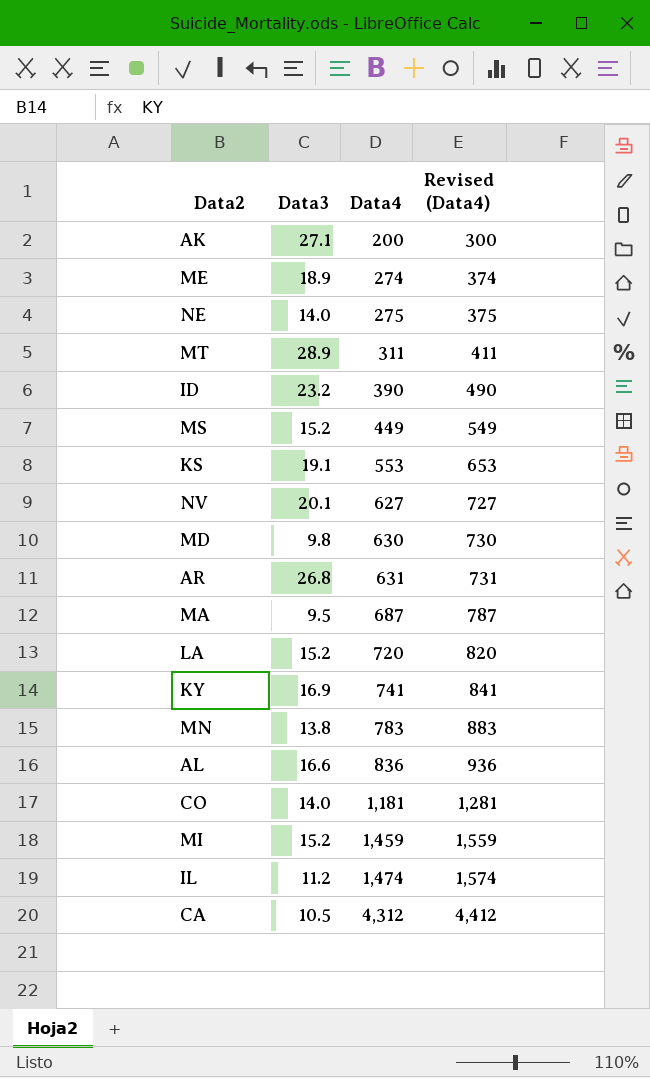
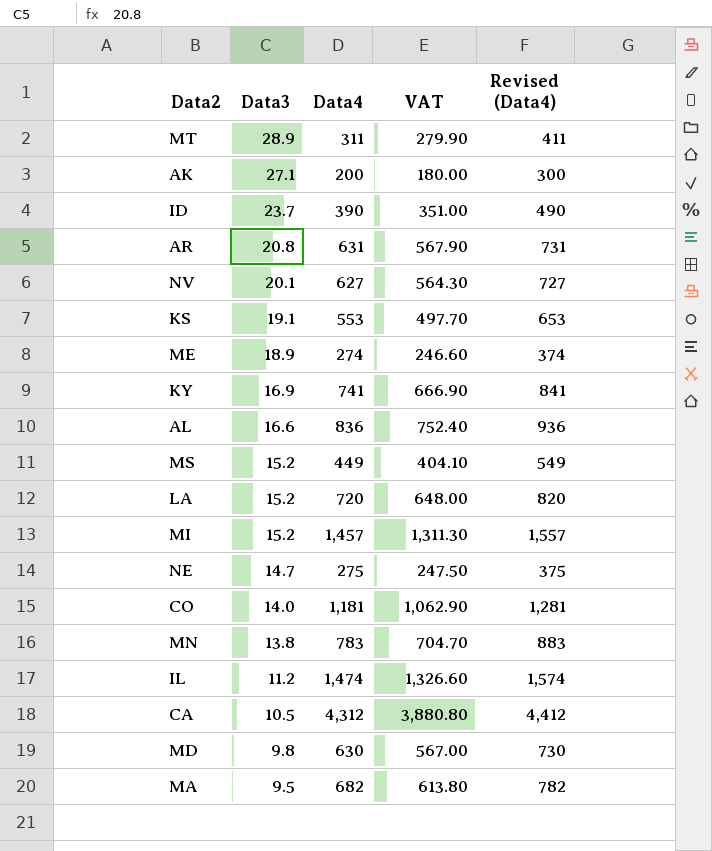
row order: Data4 ascending -> Data3 descending
column VAT | formula: none -> [Data4] * 0.9
ID | Data3: 23.2 -> 23.7
AR | Data3: 26.8 -> 20.8
MI | Data4: 1,459 -> 1,457
MI | Revised (Data4): 1,559 -> 1,557
NE | Data3: 14.0 -> 14.7
MA | Data4: 687 -> 682
MA | Revised (Data4): 787 -> 782

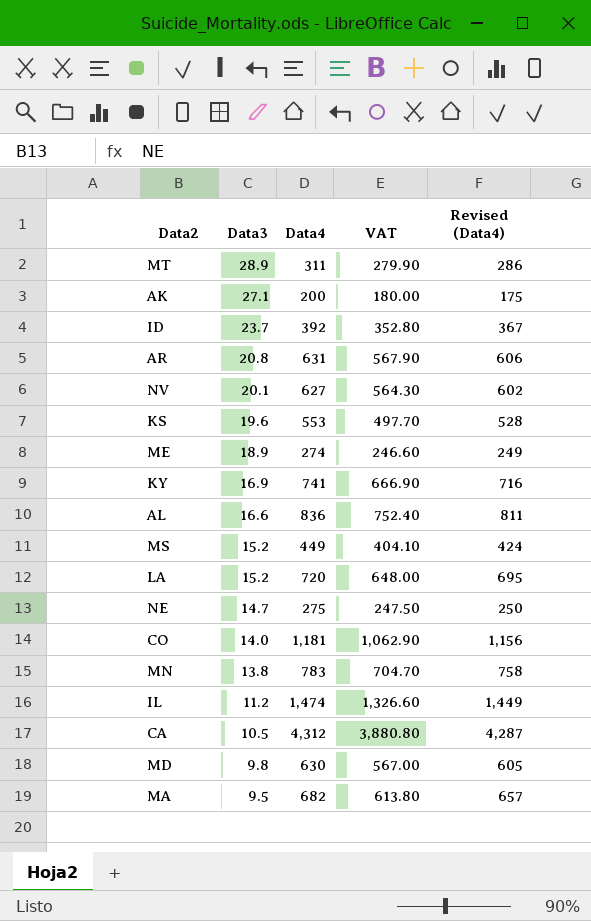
column Revised (Data4) | formula: [Data4] + 100 -> [Data4] - 25
row MI: 15.2 | 1,457 | 1,311.30 | 1,557 -> none
ID | Data4: 390 -> 392
ID | VAT: 351.00 -> 352.80
KS | Data3: 19.1 -> 19.6

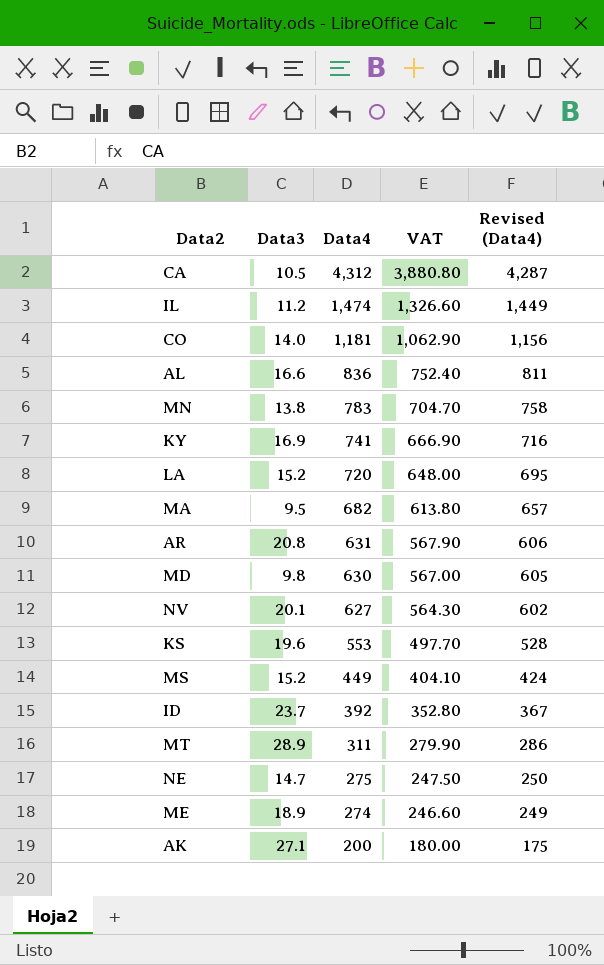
row order: Data3 descending -> Data4 descending

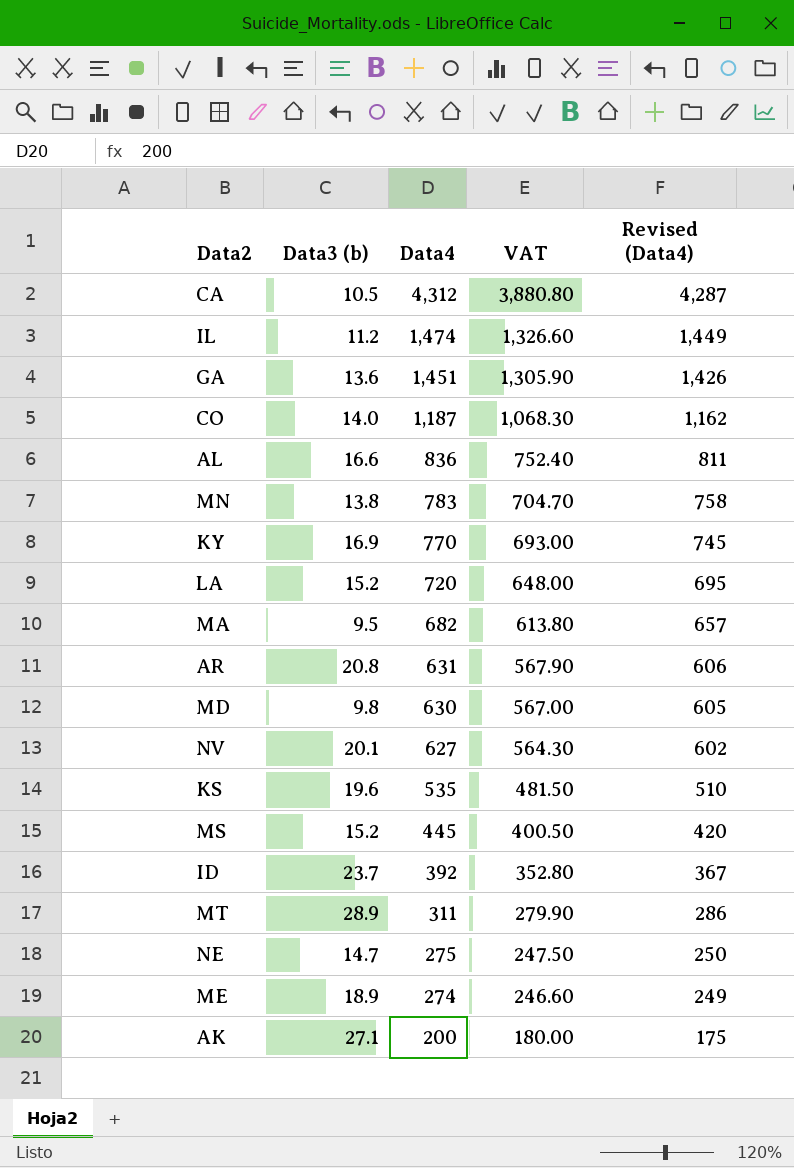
column name: Data3 -> Data3 (b)
row GA: none -> 13.6 | 1,451 | 1,305.90 | 1,426
CO | Data4: 1,181 -> 1,187
CO | VAT: 1,062.90 -> 1,068.30
CO | Revised (Data4): 1,156 -> 1,162
KY | Data4: 741 -> 770
KY | VAT: 666.90 -> 693.00
KY | Revised (Data4): 716 -> 745
KS | Data4: 553 -> 535
KS | VAT: 497.70 -> 481.50
KS | Revised (Data4): 528 -> 510
MS | Data4: 449 -> 445
MS | VAT: 404.10 -> 400.50
MS | Revised (Data4): 424 -> 420

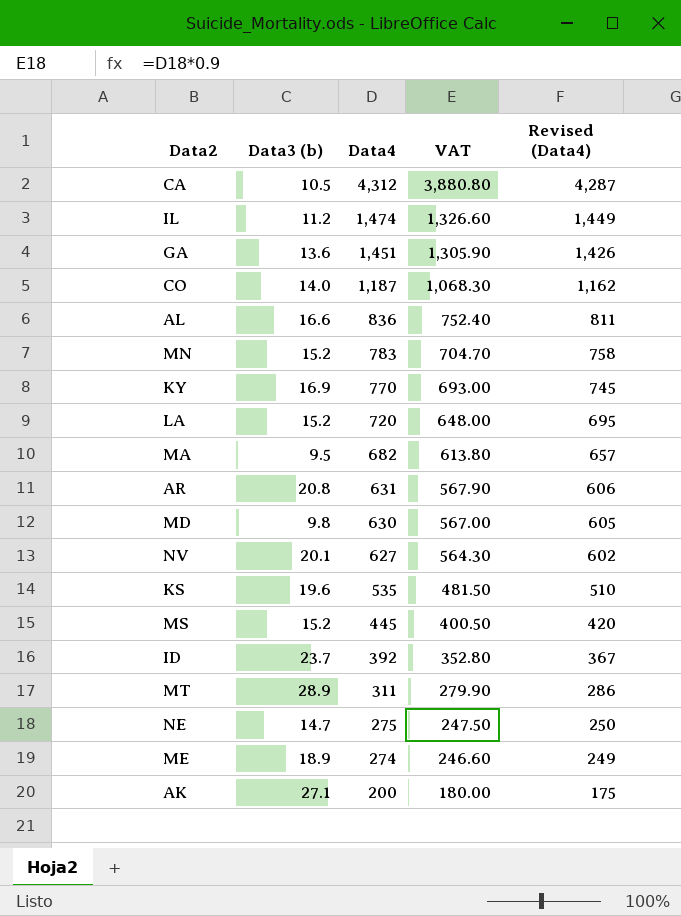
MN | Data3 (b): 13.8 -> 15.2

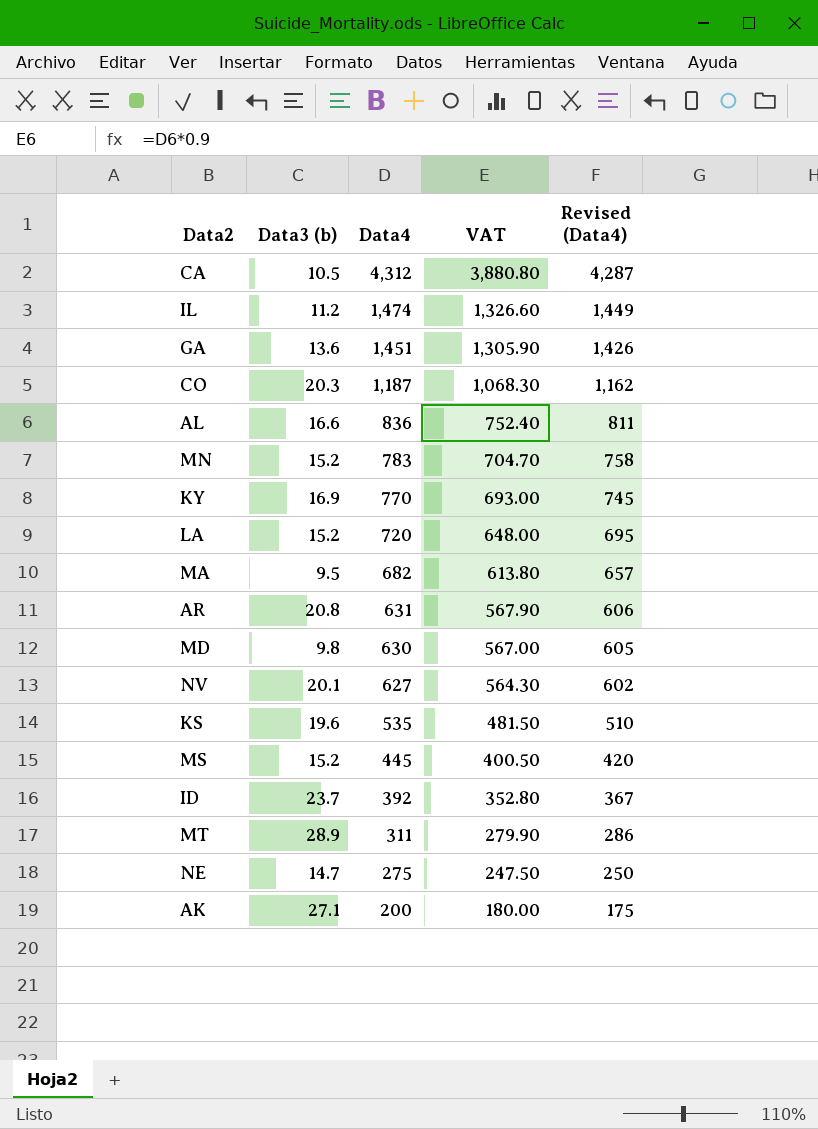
row ME: 18.9 | 274 | 246.60 | 249 -> none
CO | Data3 (b): 14.0 -> 20.3

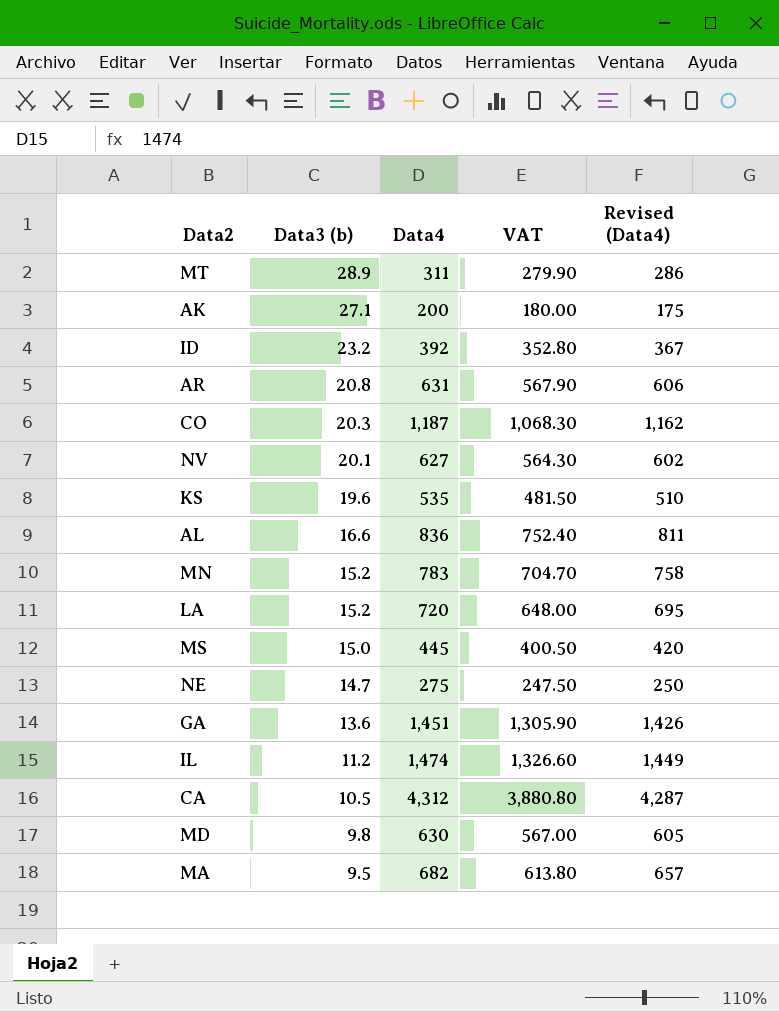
row order: Data4 descending -> Data3 (b) descending
row KY: 16.9 | 770 | 693.00 | 745 -> none
ID | Data3 (b): 23.7 -> 23.2
MS | Data3 (b): 15.2 -> 15.0

